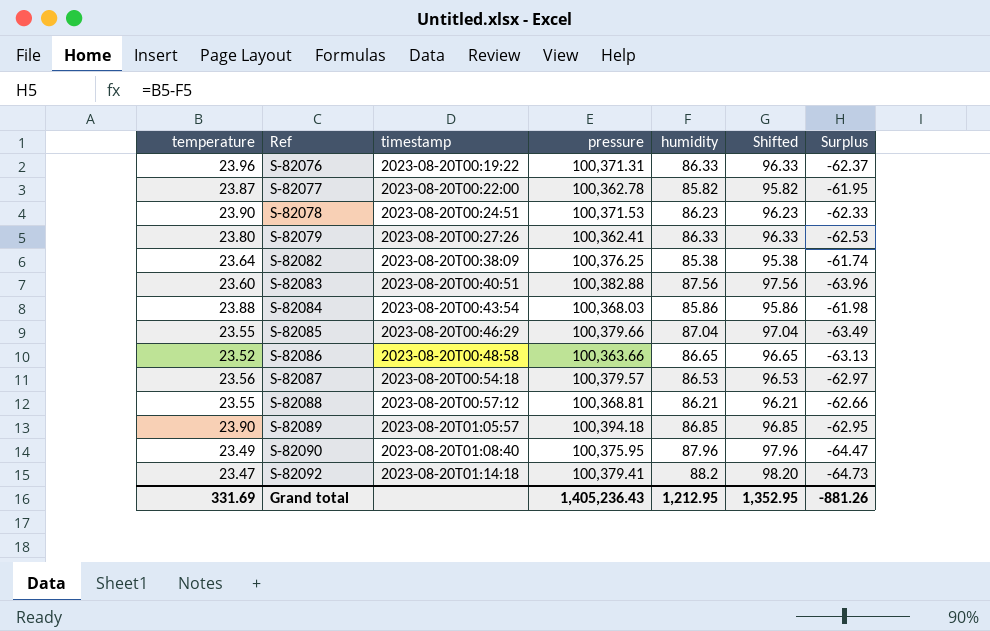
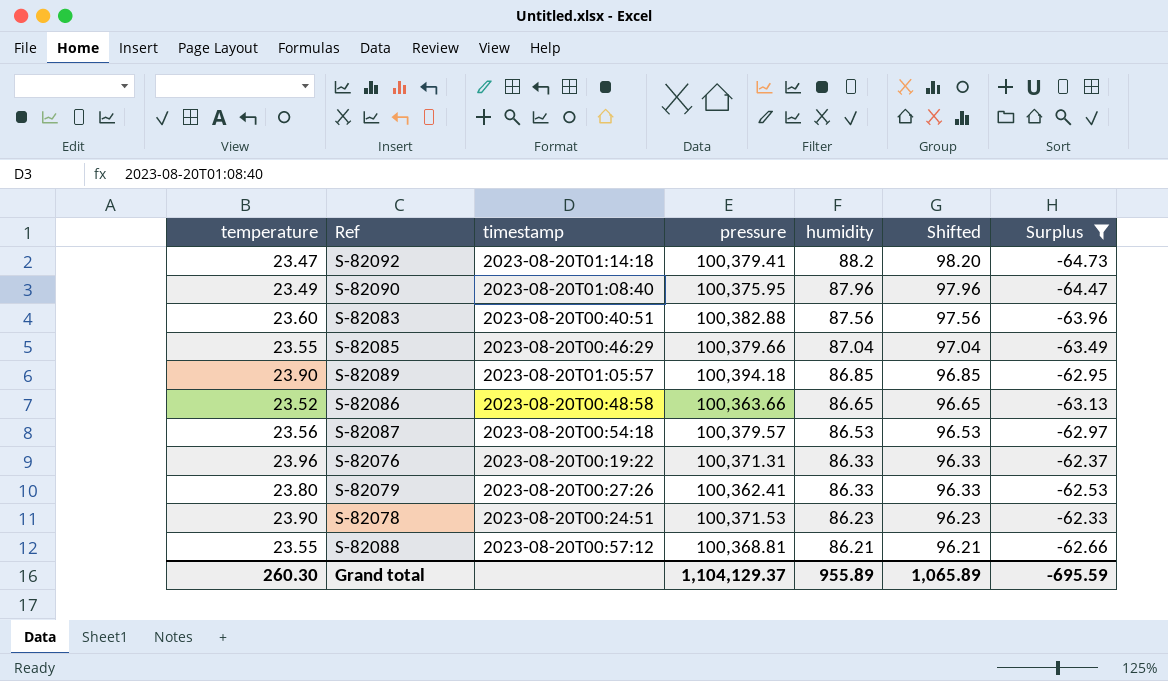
filter: none -> Surplus <= -62.33
row order: Ref ascending -> humidity descending
Grand total | temperature: 331.69 -> 260.30
Grand total | pressure: 1,405,236.43 -> 1,104,129.37
Grand total | humidity: 1,212.95 -> 955.89
Grand total | Shifted: 1,352.95 -> 1,065.89
Grand total | Surplus: -881.26 -> -695.59

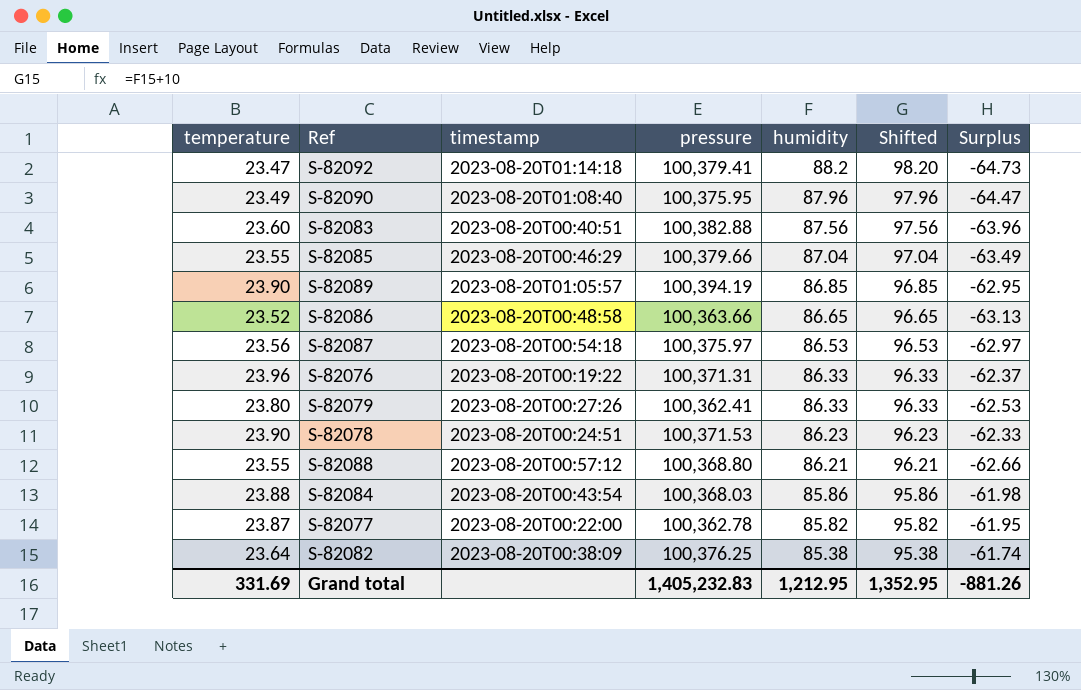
filter: Surplus <= -62.33 -> none
S-82089 | pressure: 100,394.18 -> 100,394.19
S-82087 | pressure: 100,379.57 -> 100,375.97
S-82088 | pressure: 100,368.81 -> 100,368.80
Grand total | temperature: 260.30 -> 331.69
Grand total | pressure: 1,104,129.37 -> 1,405,232.83
Grand total | humidity: 955.89 -> 1,212.95
Grand total | Shifted: 1,065.89 -> 1,352.95
Grand total | Surplus: -695.59 -> -881.26

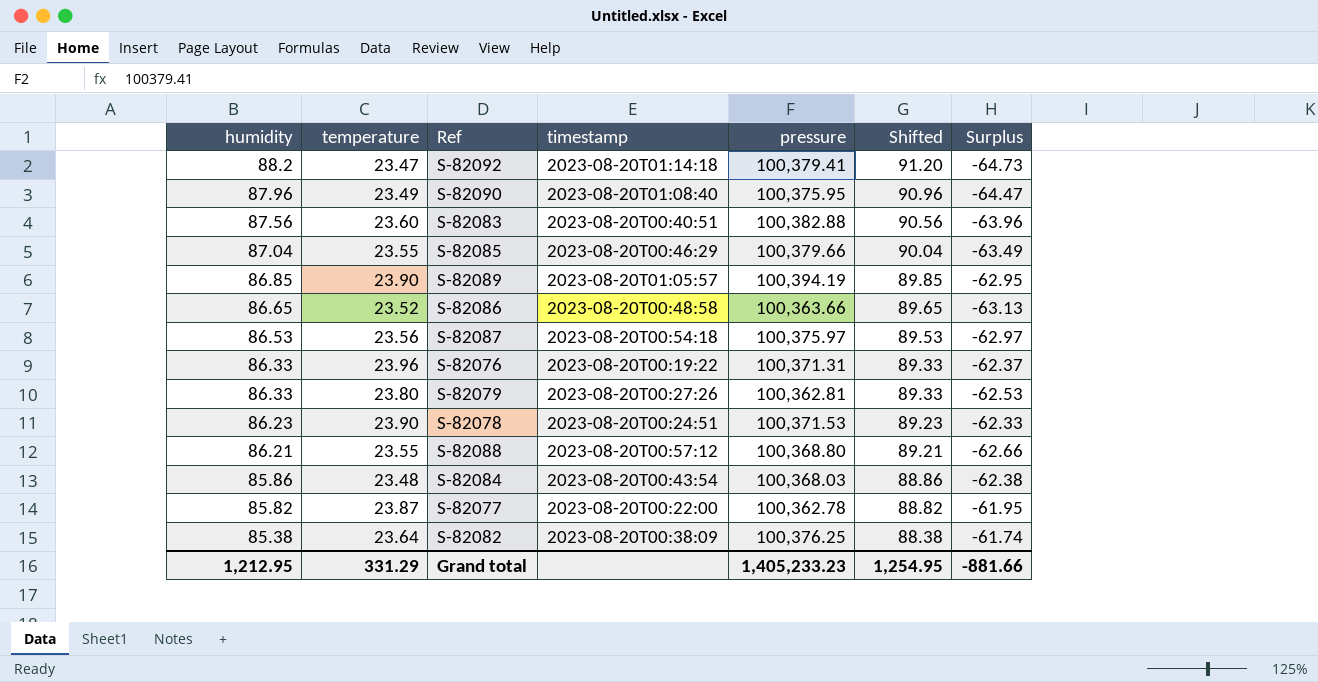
column humidity | position: 5 -> 1
column Shifted | formula: [humidity] + 10 -> [humidity] + 3
S-82079 | pressure: 100,362.41 -> 100,362.81
S-82084 | temperature: 23.88 -> 23.48
S-82084 | Surplus: -61.98 -> -62.38
Grand total | temperature: 331.69 -> 331.29
Grand total | pressure: 1,405,232.83 -> 1,405,233.23
Grand total | Shifted: 1,352.95 -> 1,254.95
Grand total | Surplus: -881.26 -> -881.66

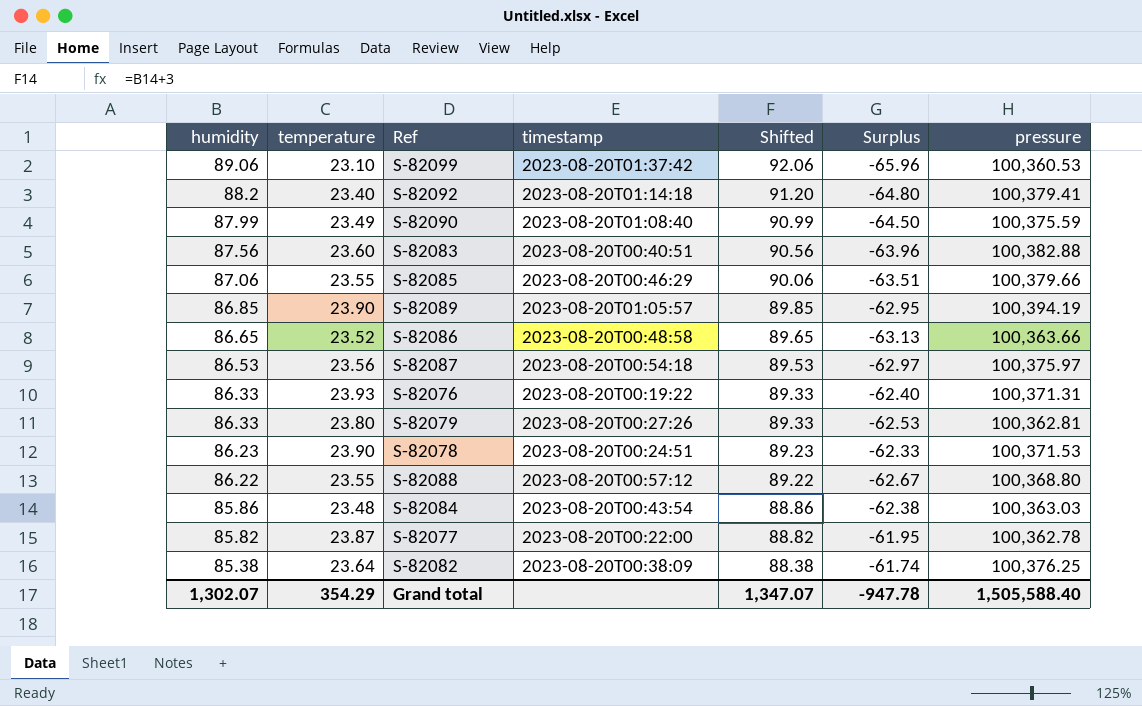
column pressure | position: 5 -> 7
row S-82099: none -> 89.06 | 23.10 | 2023-08-20T01:37:42 | 92.06 | -65.96 | 100,360.53
S-82092 | temperature: 23.47 -> 23.40
S-82092 | Surplus: -64.73 -> -64.80
S-82090 | humidity: 87.96 -> 87.99
S-82090 | Shifted: 90.96 -> 90.99
S-82090 | Surplus: -64.47 -> -64.50
S-82090 | pressure: 100,375.95 -> 100,375.59
S-82085 | humidity: 87.04 -> 87.06
S-82085 | Shifted: 90.04 -> 90.06
S-82085 | Surplus: -63.49 -> -63.51
S-82076 | temperature: 23.96 -> 23.93
S-82076 | Surplus: -62.37 -> -62.40
S-82088 | humidity: 86.21 -> 86.22
S-82088 | Shifted: 89.21 -> 89.22
S-82088 | Surplus: -62.66 -> -62.67
S-82084 | pressure: 100,368.03 -> 100,363.03
Grand total | humidity: 1,212.95 -> 1,302.07
Grand total | temperature: 331.29 -> 354.29
Grand total | Shifted: 1,254.95 -> 1,347.07
Grand total | Surplus: -881.66 -> -947.78
Grand total | pressure: 1,405,233.23 -> 1,505,588.40

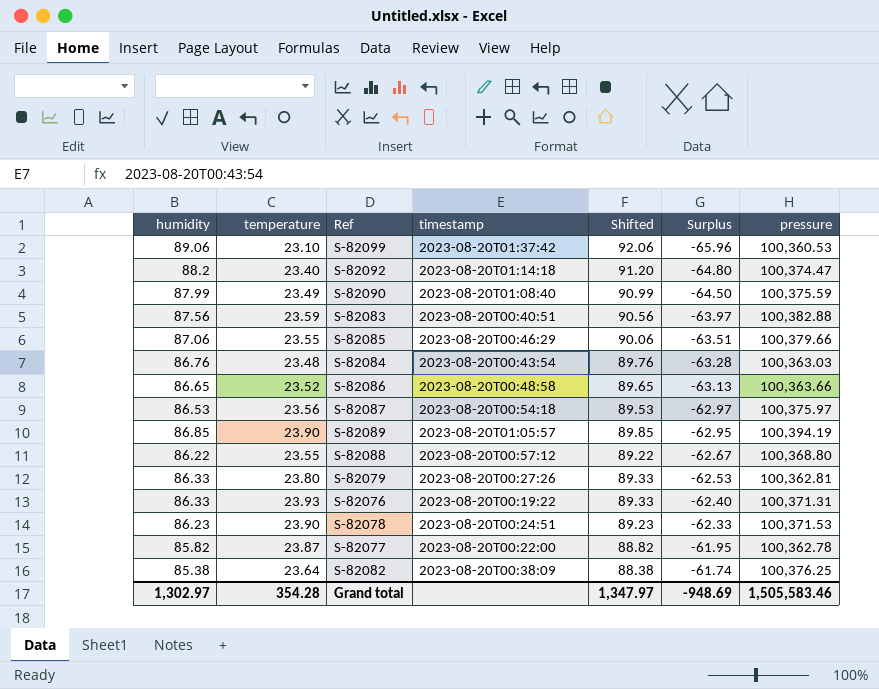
row order: humidity descending -> Surplus ascending
S-82092 | pressure: 100,379.41 -> 100,374.47
S-82083 | temperature: 23.60 -> 23.59
S-82083 | Surplus: -63.96 -> -63.97
S-82084 | humidity: 85.86 -> 86.76
S-82084 | Shifted: 88.86 -> 89.76
S-82084 | Surplus: -62.38 -> -63.28
Grand total | humidity: 1,302.07 -> 1,302.97
Grand total | temperature: 354.29 -> 354.28
Grand total | Shifted: 1,347.07 -> 1,347.97
Grand total | Surplus: -947.78 -> -948.69
Grand total | pressure: 1,505,588.40 -> 1,505,583.46

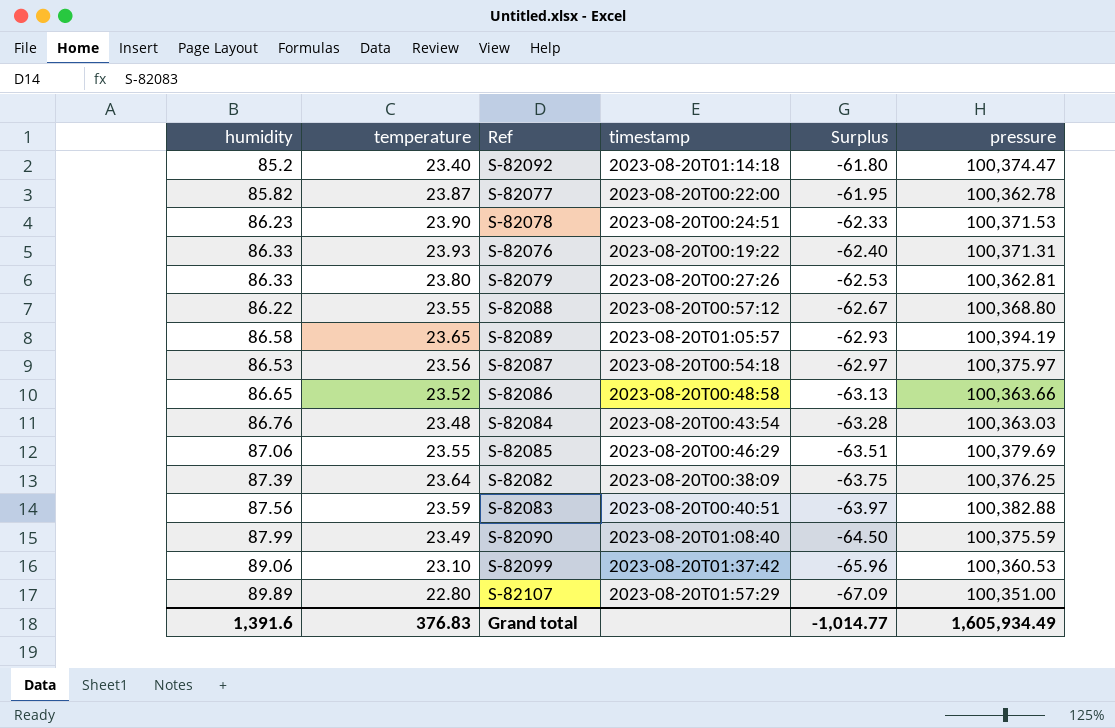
row order: Surplus ascending -> Surplus descending
column Shifted | formula: [humidity] + 3 -> none
S-82092 | humidity: 88.2 -> 85.2
S-82092 | Surplus: -64.80 -> -61.80
S-82089 | humidity: 86.85 -> 86.58
S-82089 | temperature: 23.90 -> 23.65
S-82089 | Surplus: -62.95 -> -62.93
S-82085 | pressure: 100,379.66 -> 100,379.69
S-82082 | humidity: 85.38 -> 87.39
S-82082 | Surplus: -61.74 -> -63.75
row S-82107: none -> 89.89 | 22.80 | 2023-08-20T01:57:29 | -67.09 | 100,351.00
Grand total | humidity: 1,302.97 -> 1,391.6
Grand total | temperature: 354.28 -> 376.83
Grand total | Surplus: -948.69 -> -1,014.77
Grand total | pressure: 1,505,583.46 -> 1,605,934.49

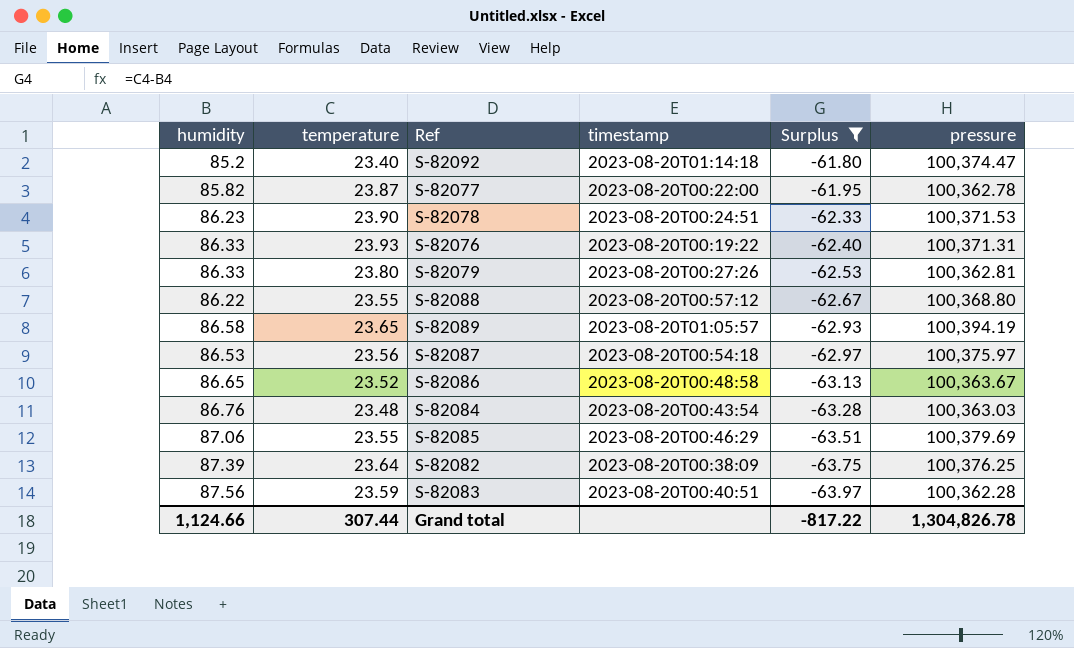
filter: none -> Surplus >= -63.97
S-82086 | pressure: 100,363.66 -> 100,363.67
S-82083 | pressure: 100,382.88 -> 100,362.28
Grand total | humidity: 1,391.6 -> 1,124.66
Grand total | temperature: 376.83 -> 307.44
Grand total | Surplus: -1,014.77 -> -817.22
Grand total | pressure: 1,605,934.49 -> 1,304,826.78

